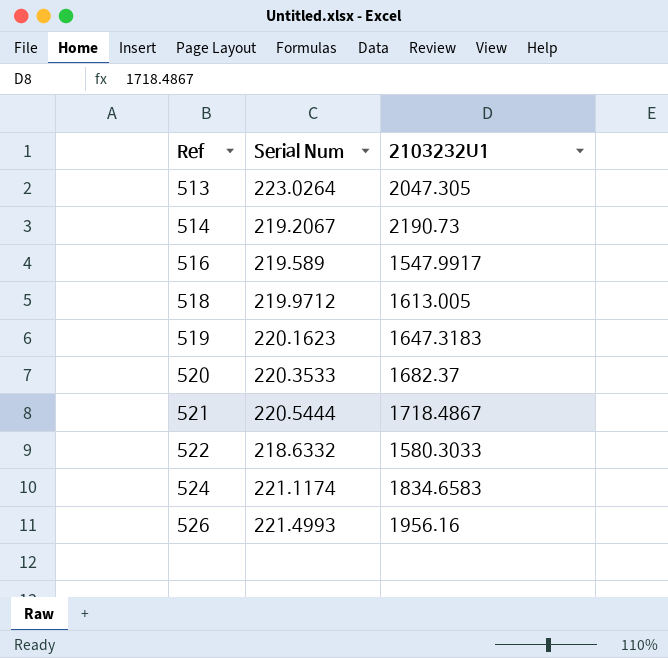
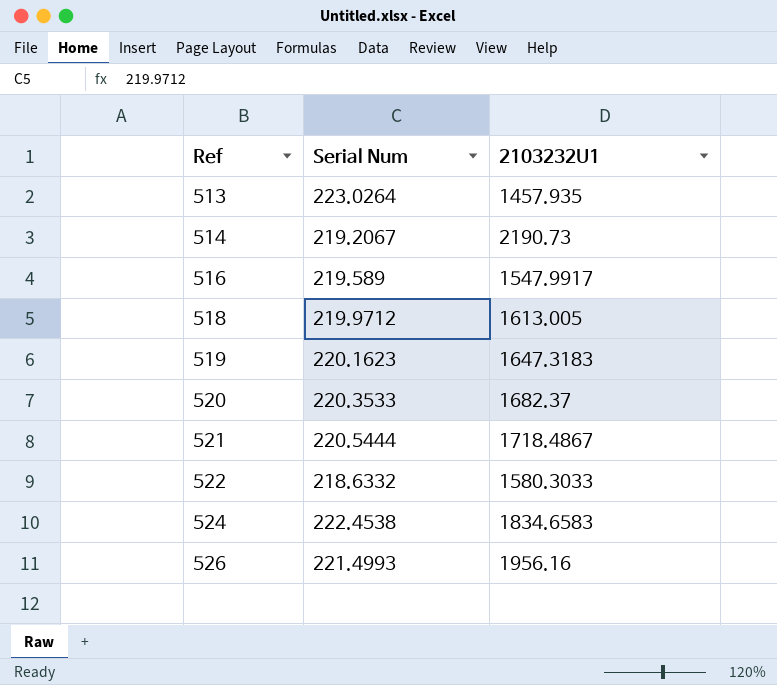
513 | 2103232U1: 2047.305 -> 1457.935
524 | Serial Num: 221.1174 -> 222.4538

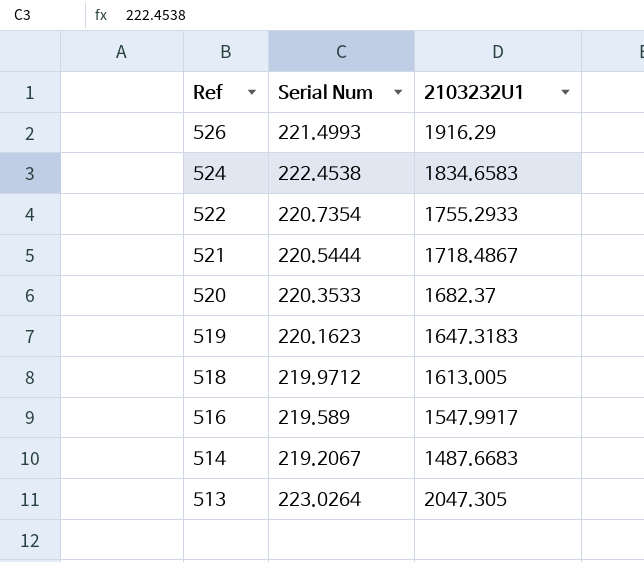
row order: Ref ascending -> Ref descending
526 | 2103232U1: 1956.16 -> 1916.29
522 | Serial Num: 218.6332 -> 220.7354
522 | 2103232U1: 1580.3033 -> 1755.2933
514 | 2103232U1: 2190.73 -> 1487.6683
513 | 2103232U1: 1457.935 -> 2047.305

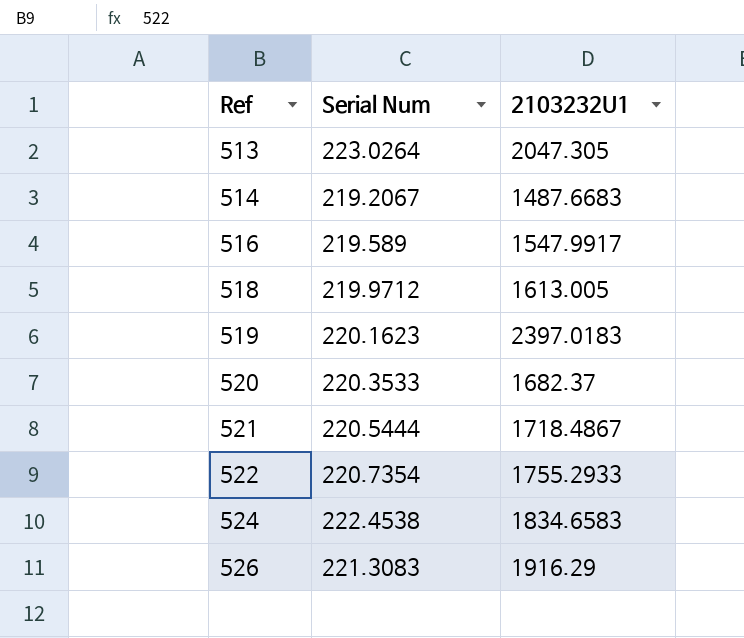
row order: Ref descending -> Ref ascending
519 | 2103232U1: 1647.3183 -> 2397.0183
526 | Serial Num: 221.4993 -> 221.3083

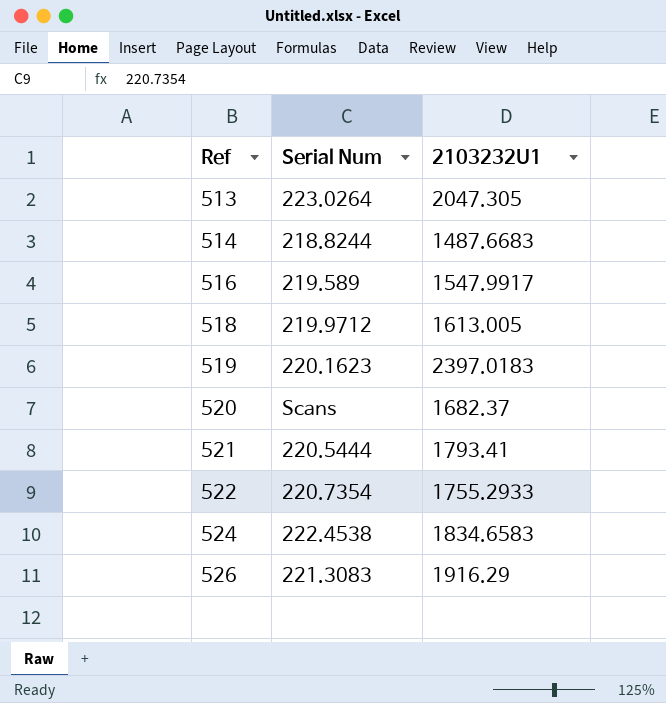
514 | Serial Num: 219.2067 -> 218.8244
520 | Serial Num: 220.3533 -> Scans
521 | 2103232U1: 1718.4867 -> 1793.41

